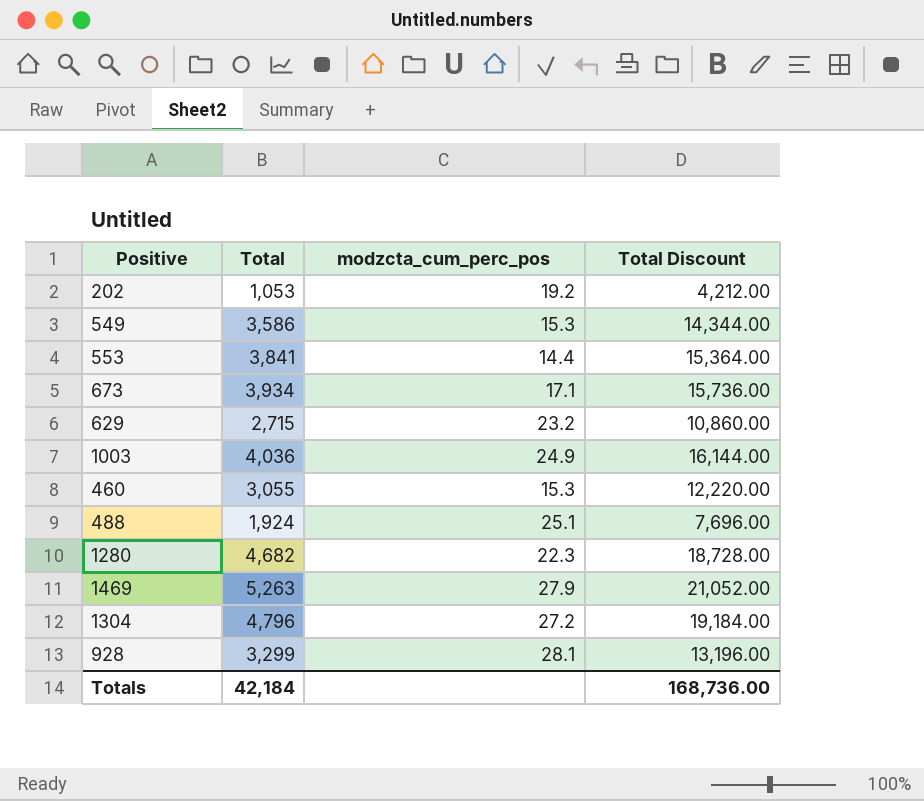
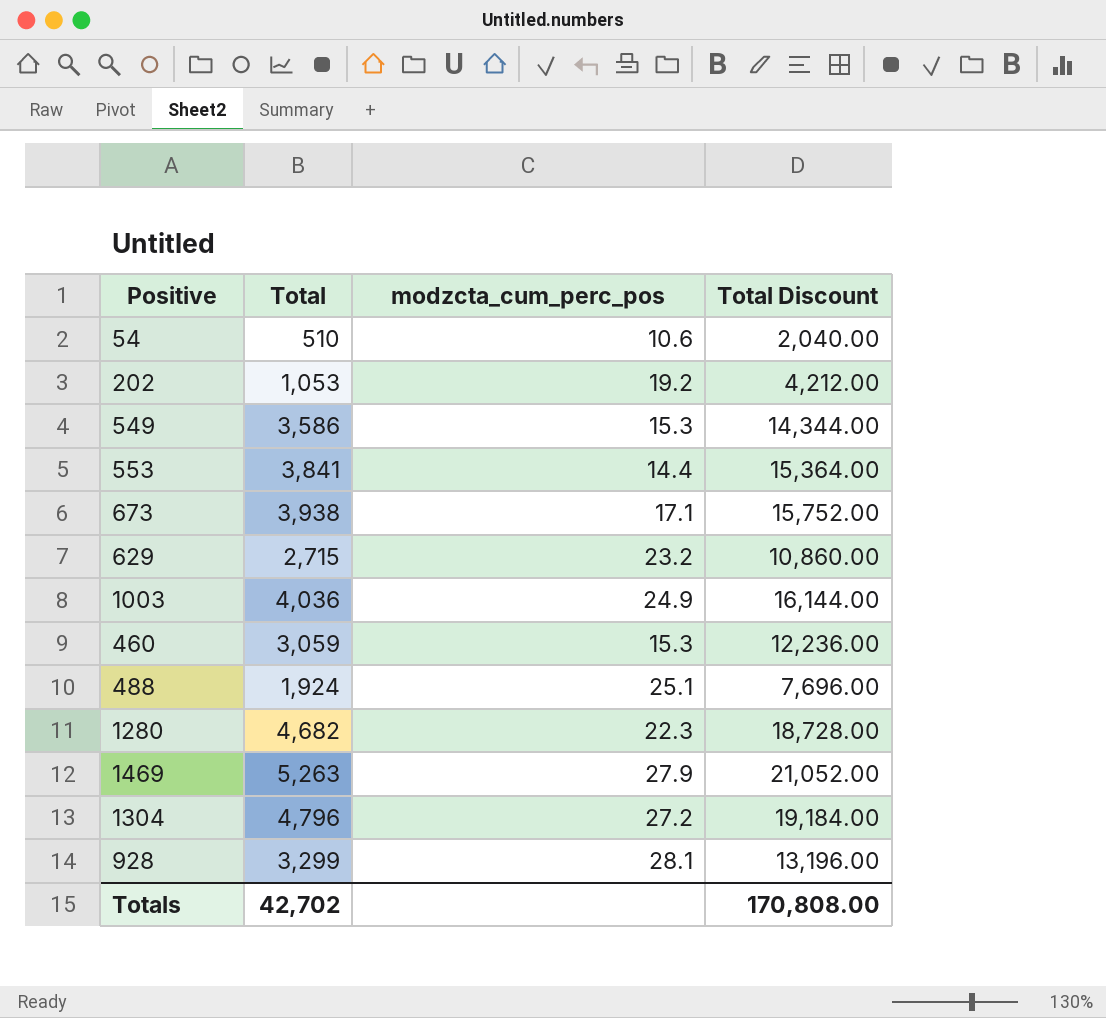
row 54: none -> 510 | 10.6 | 2,040.00
673 | Total: 3,934 -> 3,938
673 | Total Discount: 15,736.00 -> 15,752.00
460 | Total: 3,055 -> 3,059
460 | Total Discount: 12,220.00 -> 12,236.00
Totals | Total: 42,184 -> 42,702
Totals | Total Discount: 168,736.00 -> 170,808.00

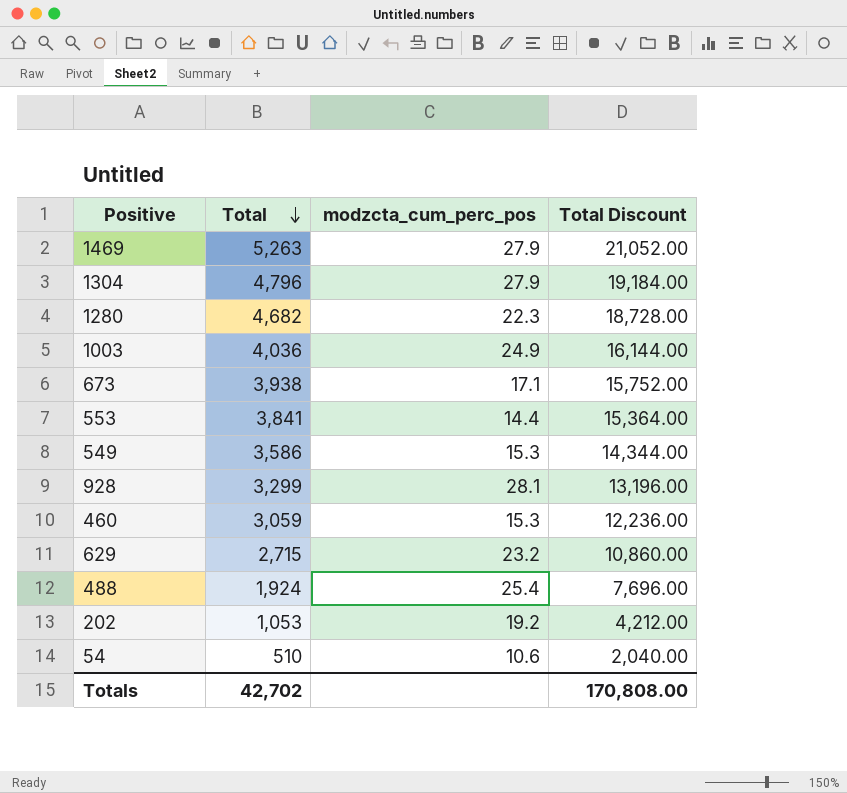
row order: none -> Total descending
1304 | modzcta_cum_perc_pos: 27.2 -> 27.9
488 | modzcta_cum_perc_pos: 25.1 -> 25.4

